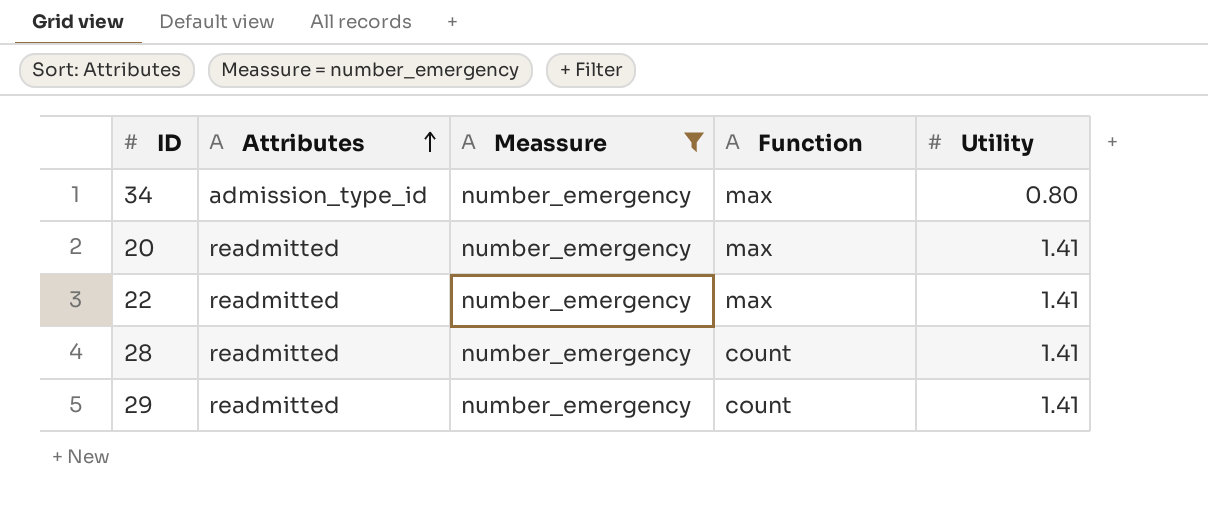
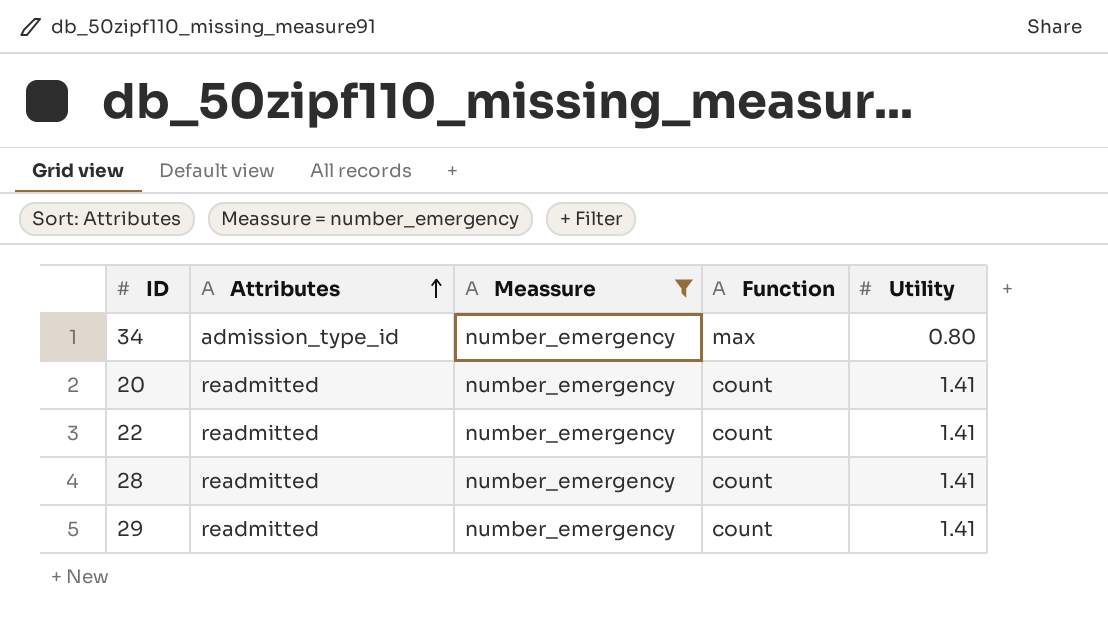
20 | Function: max -> count
22 | Function: max -> count

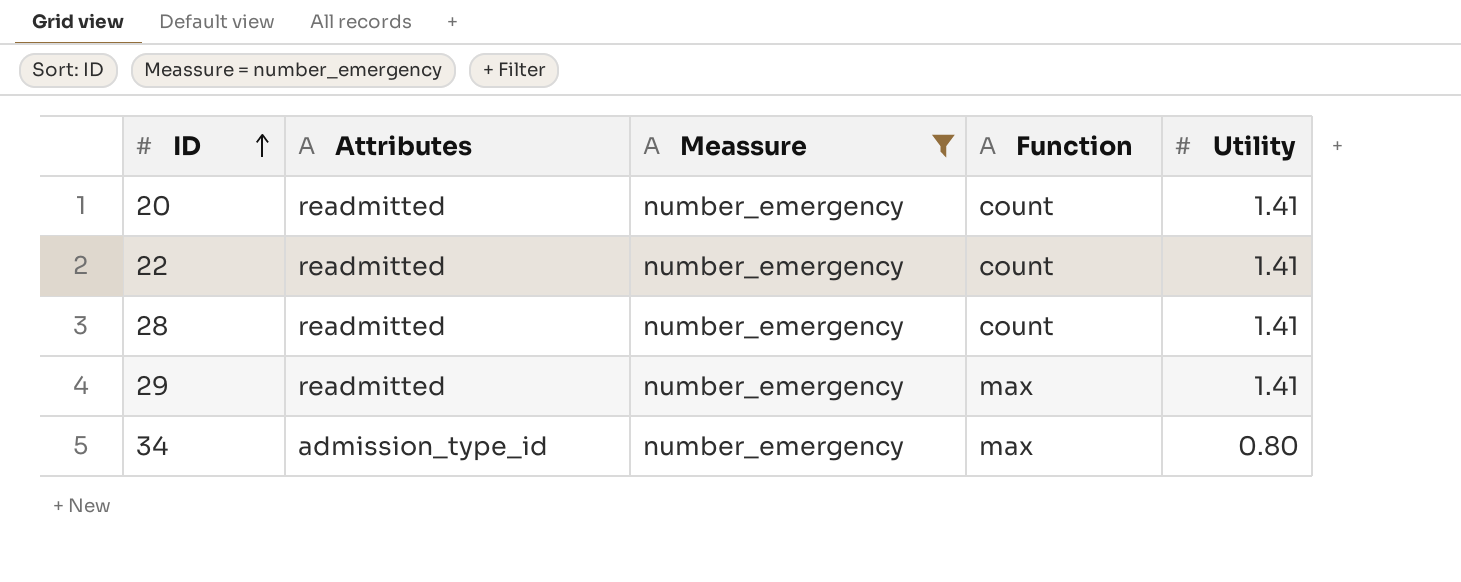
row order: Attributes ascending -> ID ascending
29 | Function: count -> max

